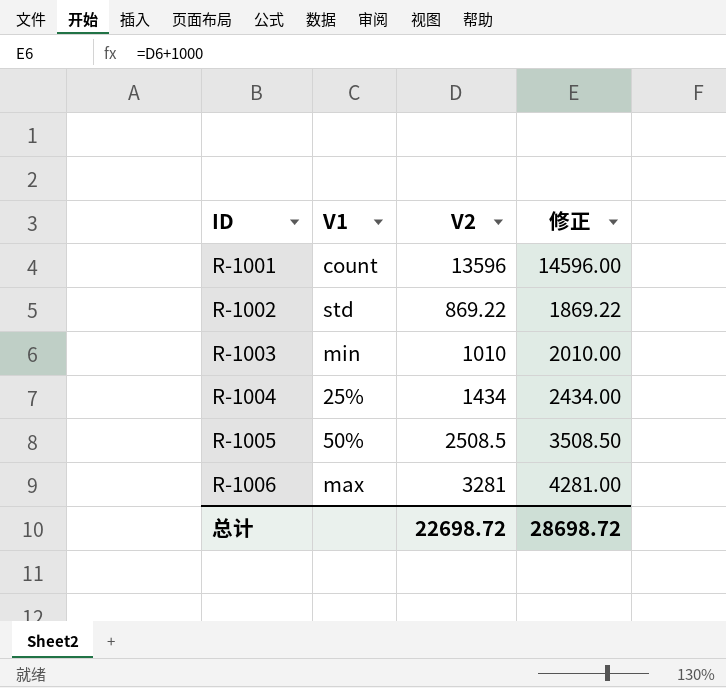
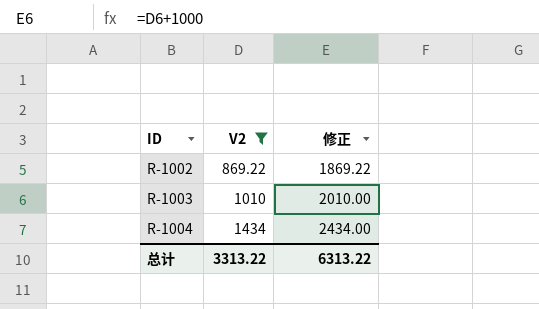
filter: none -> V2 <= 1434
column V1 | position: 2 -> none
总计 | V2: 22698.72 -> 3313.22
总计 | 修正: 28698.72 -> 6313.22

